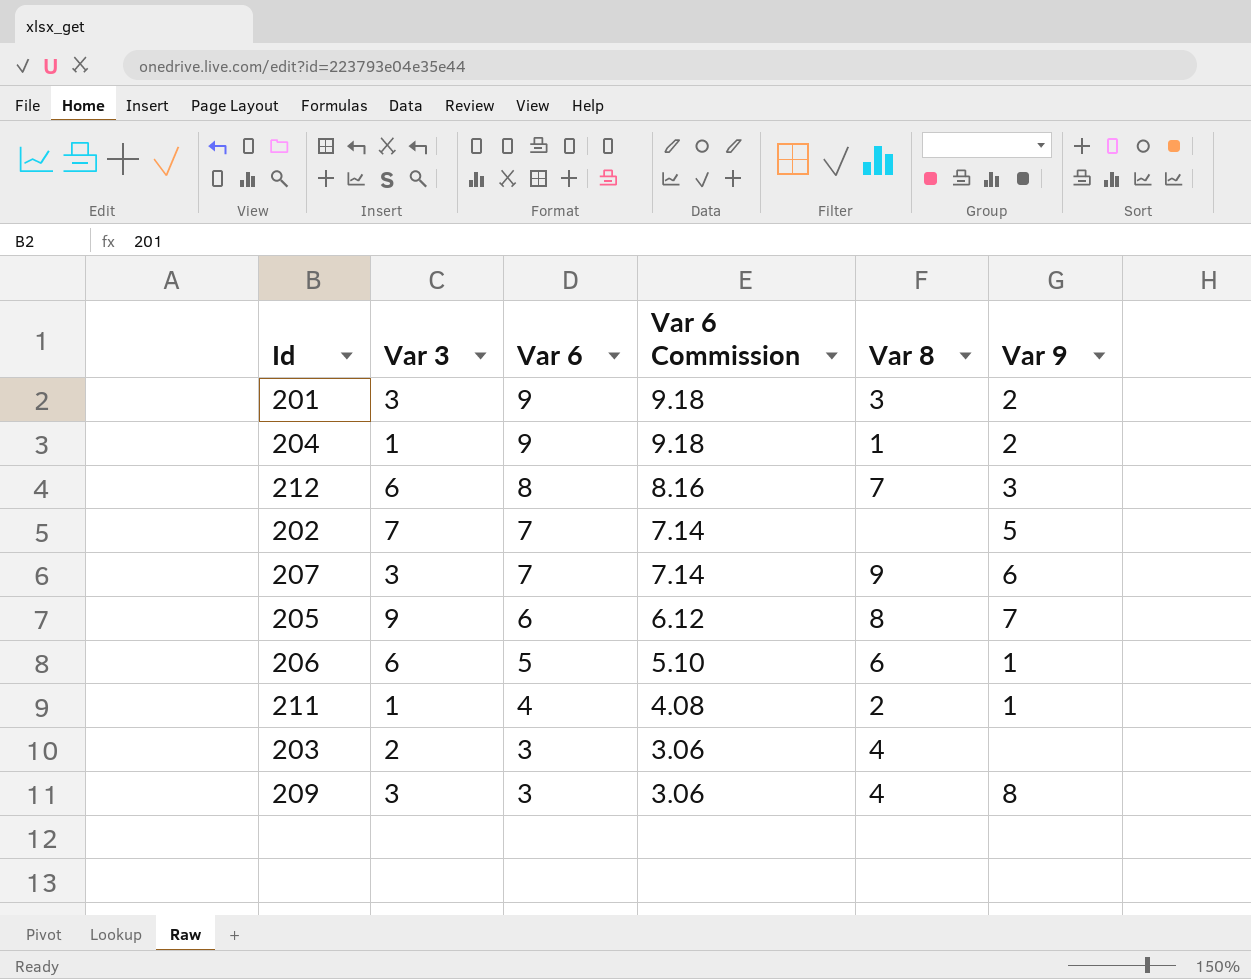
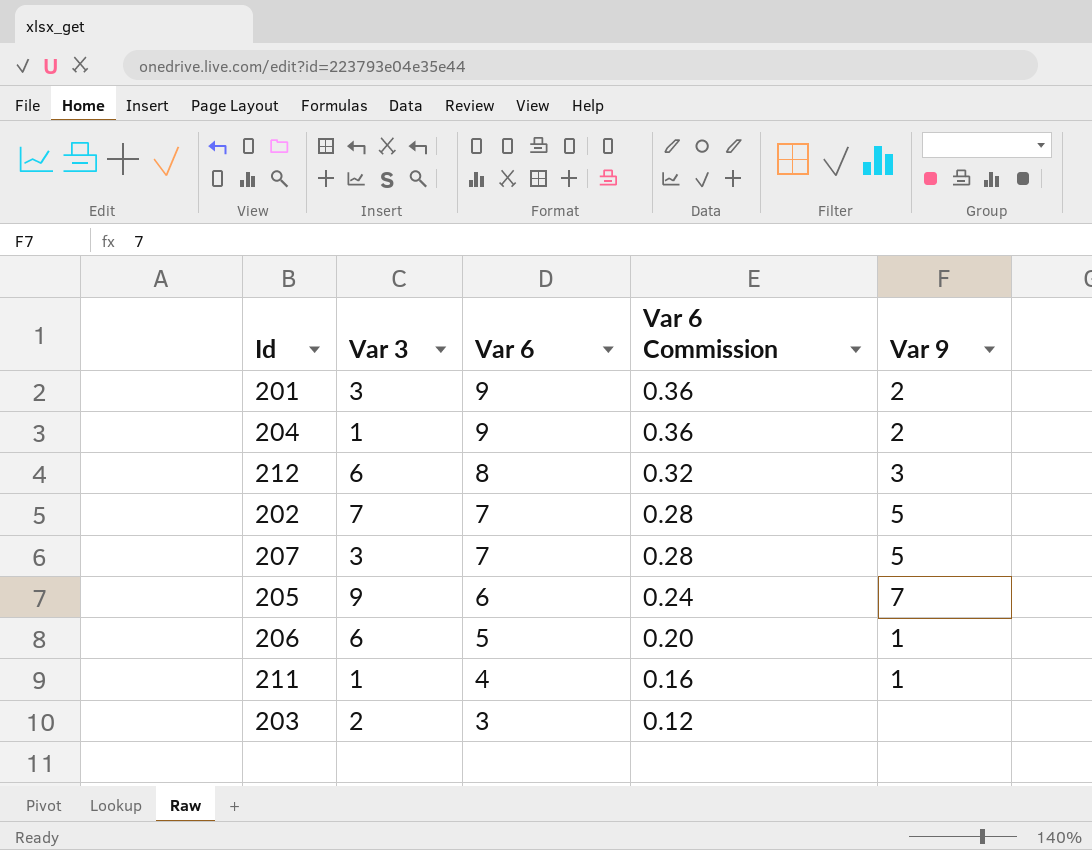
column Var 8 | position: 5 -> none
column Var 6 Commission | formula: [Var 6] * 1.02 -> [Var 6] * 0.04
row 209: 3 | 3 | 3.06 | 4 | 8 -> none
207 | Var 9: 6 -> 5

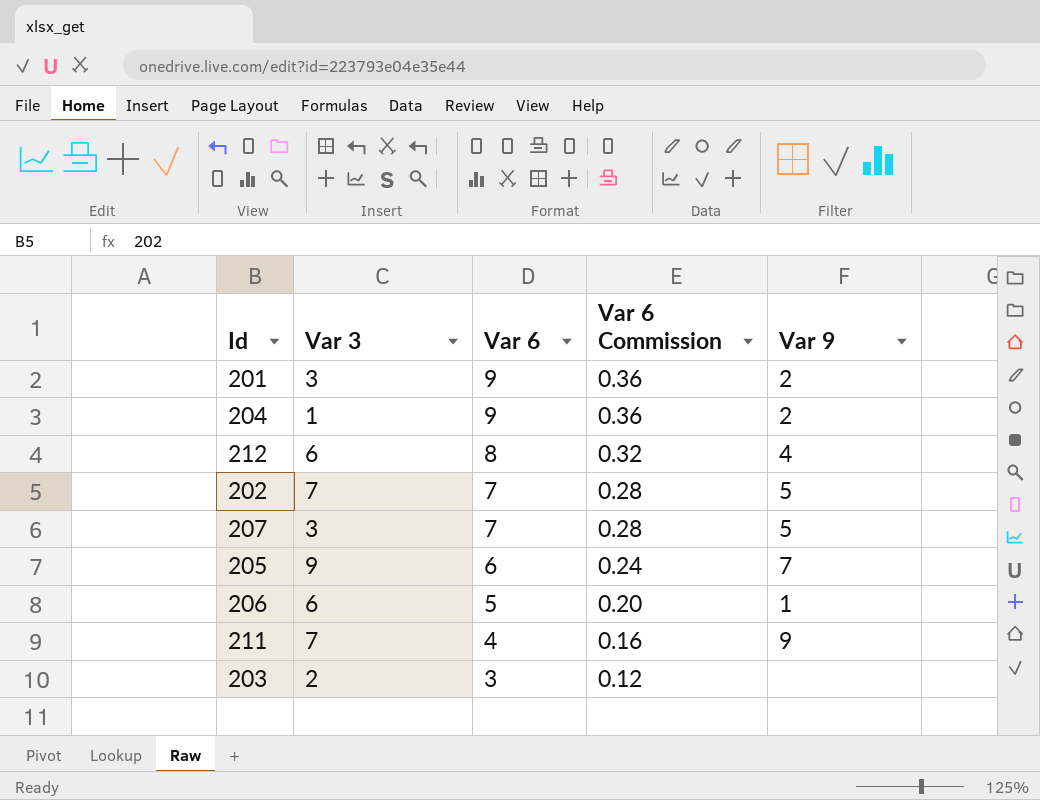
212 | Var 9: 3 -> 4
211 | Var 3: 1 -> 7
211 | Var 9: 1 -> 9

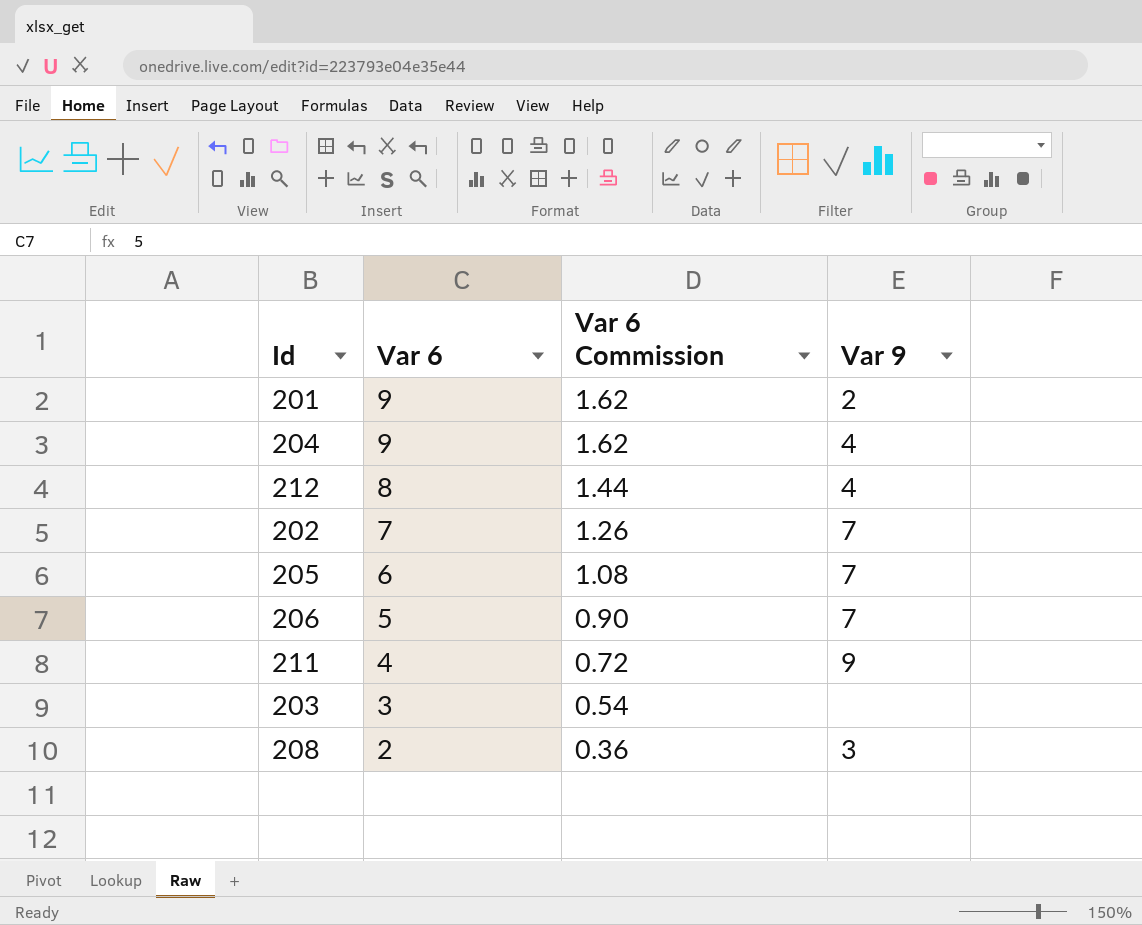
column Var 3 | position: 2 -> none
column Var 6 Commission | formula: [Var 6] * 0.04 -> [Var 6] * 0.18
row 207: 3 | 7 | 0.28 | 5 -> none
204 | Var 9: 2 -> 4
202 | Var 9: 5 -> 7
206 | Var 9: 1 -> 7
row 208: none -> 2 | 0.36 | 3

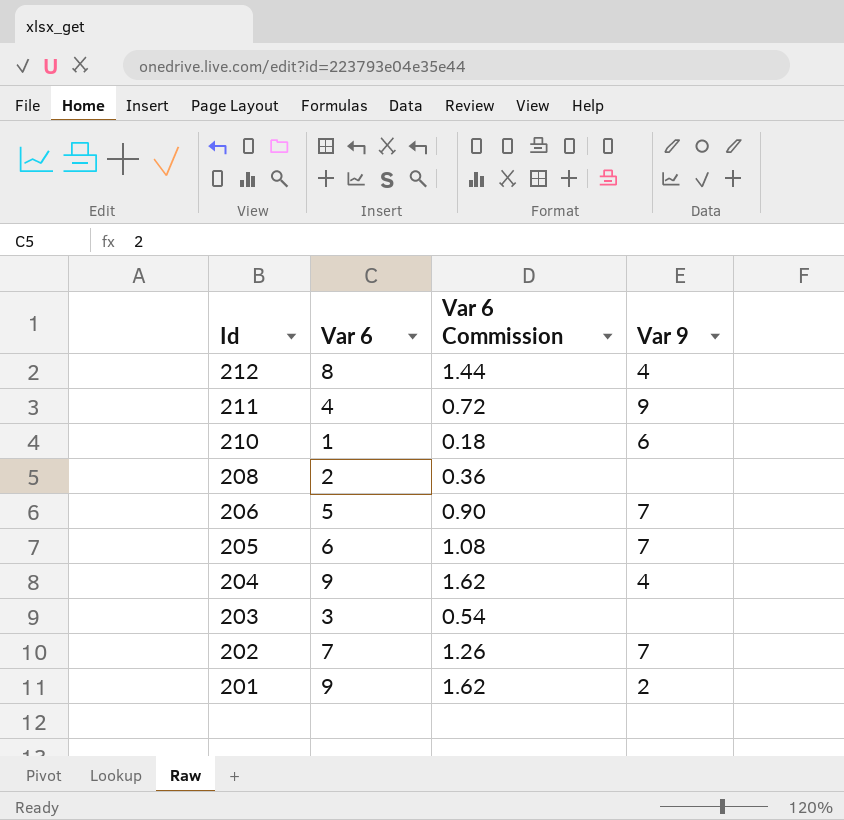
row order: Var 6 descending -> Id descending
row 210: none -> 1 | 0.18 | 6
208 | Var 9: 3 -> none

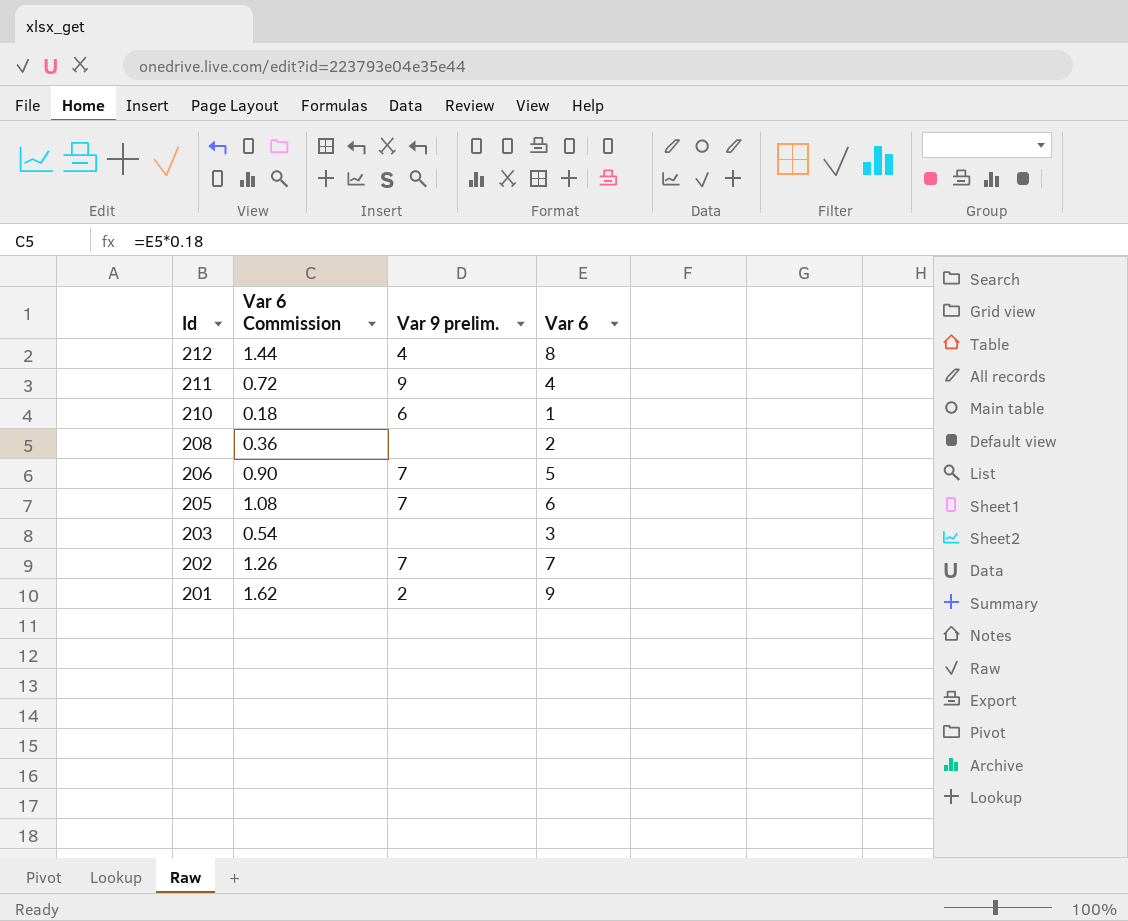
column name: Var 9 -> Var 9 prelim.
column Var 6 | position: 2 -> 4
row 204: 9 | 1.62 | 4 -> none

